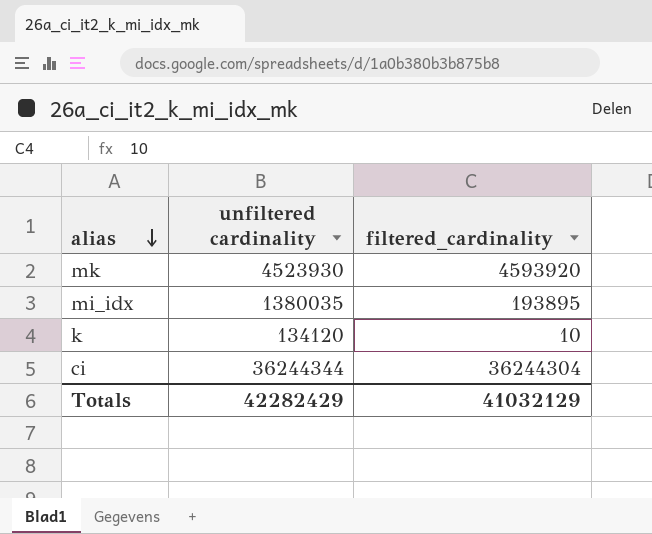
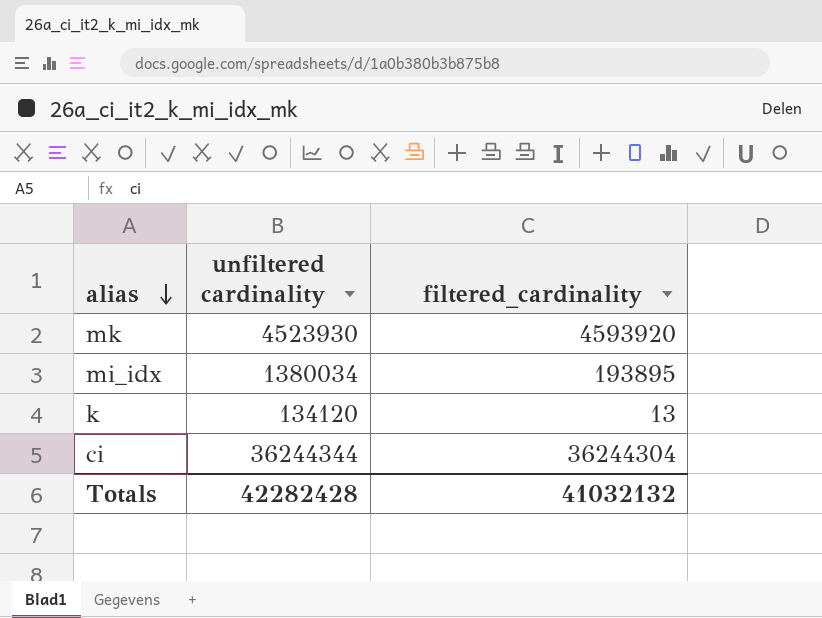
mi_idx | unfiltered cardinality: 1380035 -> 1380034
k | filtered_cardinality: 10 -> 13
Totals | unfiltered cardinality: 42282429 -> 42282428
Totals | filtered_cardinality: 41032129 -> 41032132

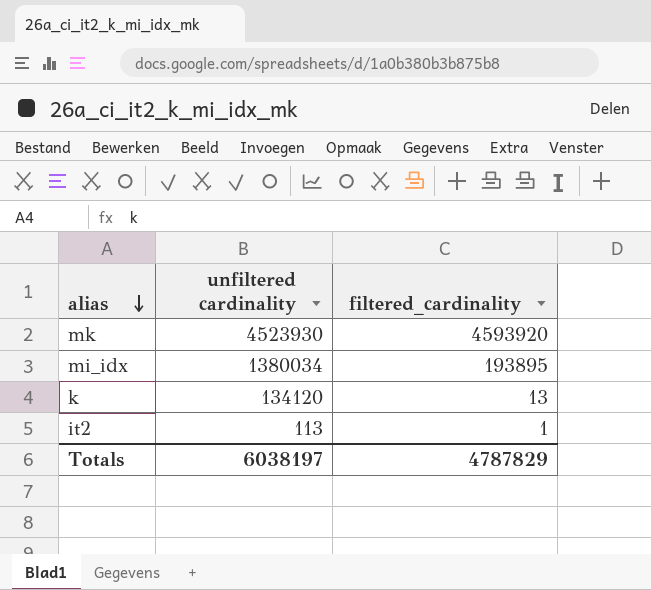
row ci: 36244344 | 36244304 -> none
row it2: none -> 113 | 1
Totals | unfiltered cardinality: 42282428 -> 6038197
Totals | filtered_cardinality: 41032132 -> 4787829

